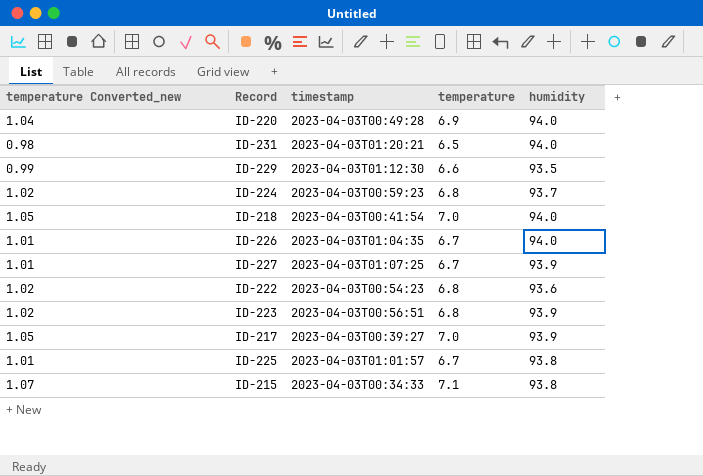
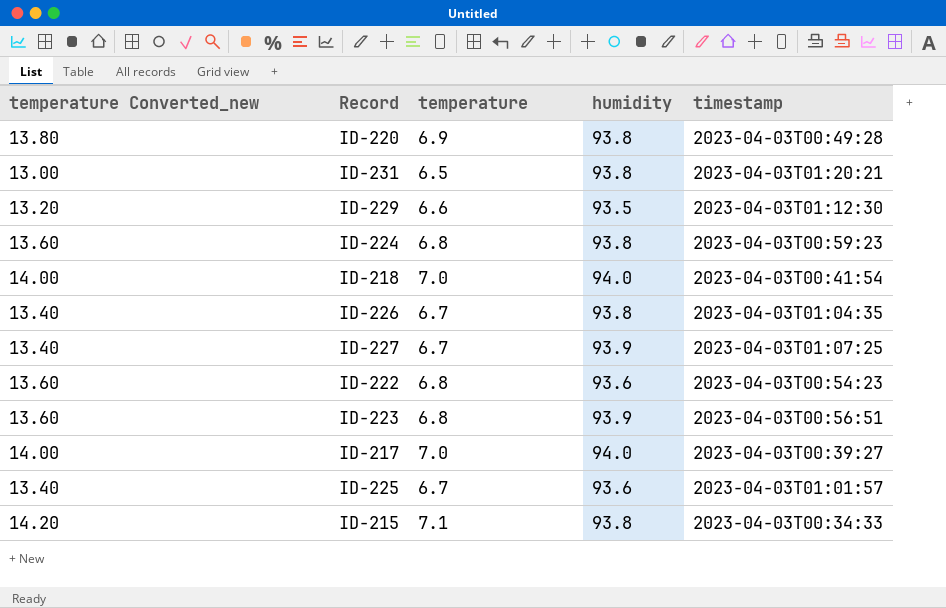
column temperature Converted_new | formula: [temperature] * 0.15 -> [temperature] * 2
column timestamp | position: 3 -> 5
ID-220 | humidity: 94.0 -> 93.8
ID-231 | humidity: 94.0 -> 93.8
ID-224 | humidity: 93.7 -> 93.8
ID-226 | humidity: 94.0 -> 93.8
ID-217 | humidity: 93.9 -> 94.0
ID-225 | humidity: 93.8 -> 93.6

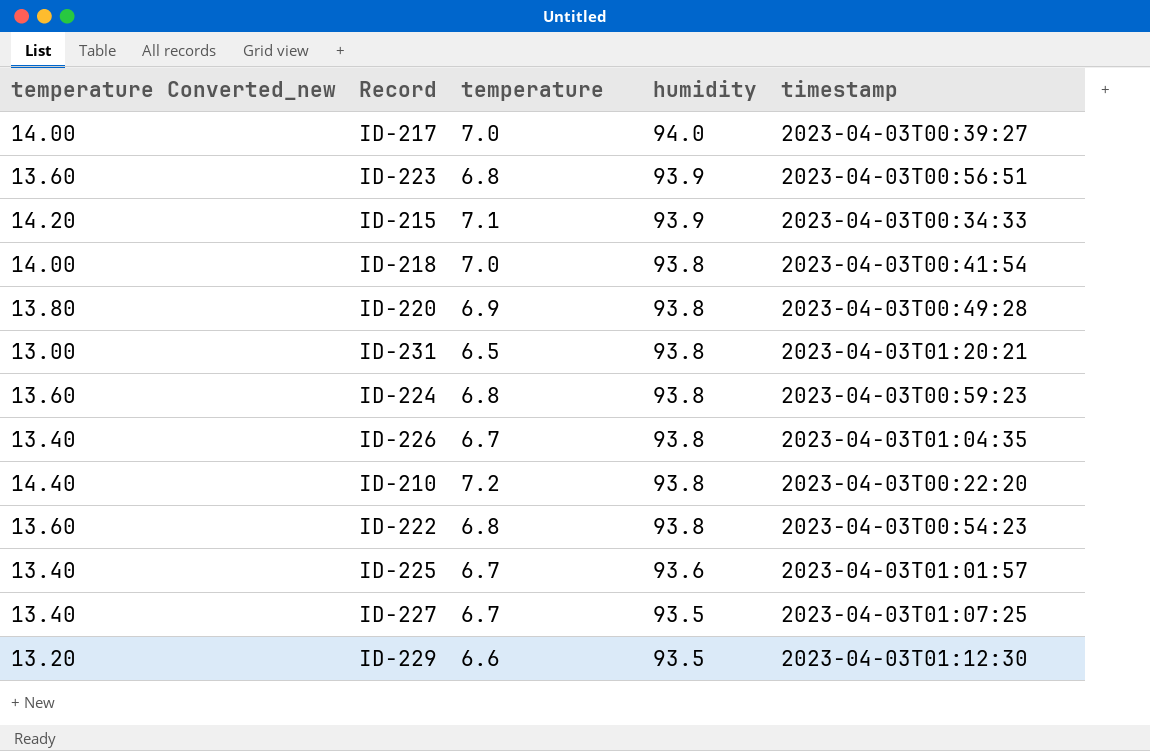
row order: none -> humidity descending
ID-215 | humidity: 93.8 -> 93.9
ID-218 | humidity: 94.0 -> 93.8
row ID-210: none -> 14.40 | 7.2 | 93.8 | 2023-04-03T00:22:20
ID-222 | humidity: 93.6 -> 93.8
ID-227 | humidity: 93.9 -> 93.5

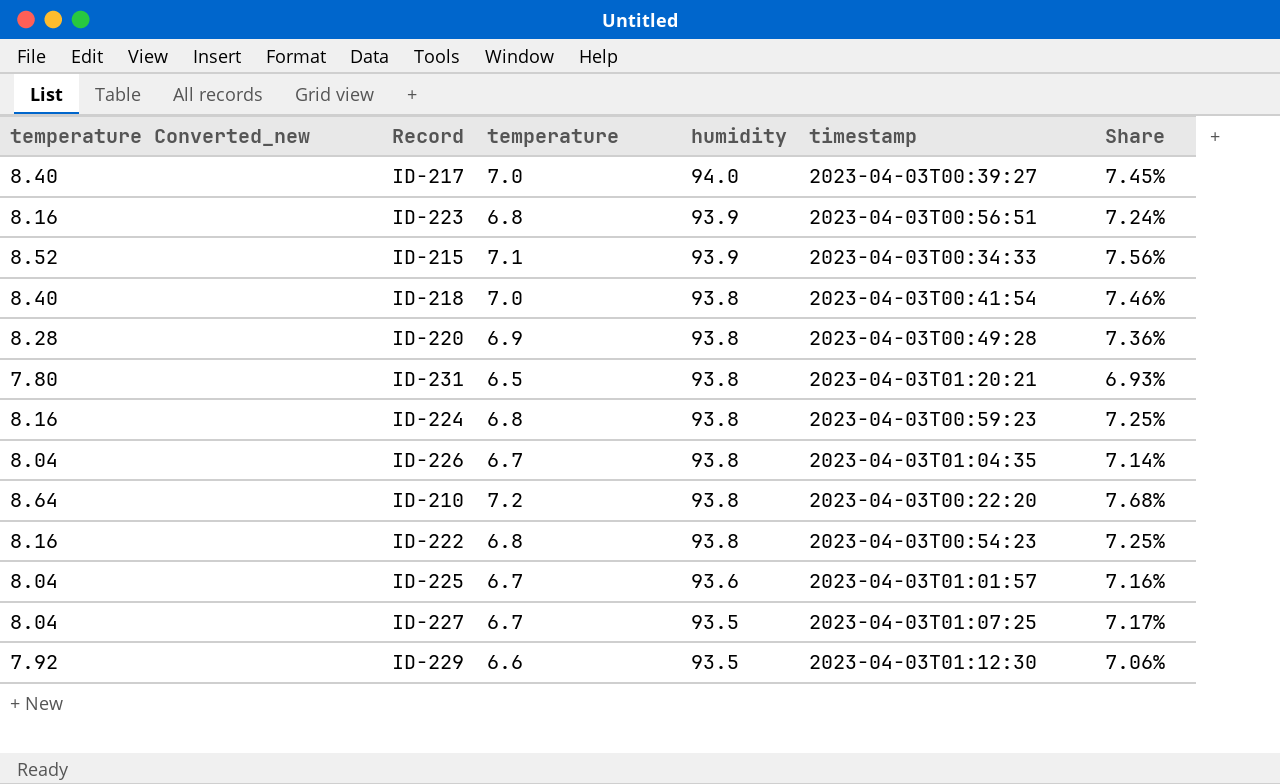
column temperature Converted_new | formula: [temperature] * 2 -> [temperature] * 1.2
column Share | formula: none -> [temperature] / [humidity]

